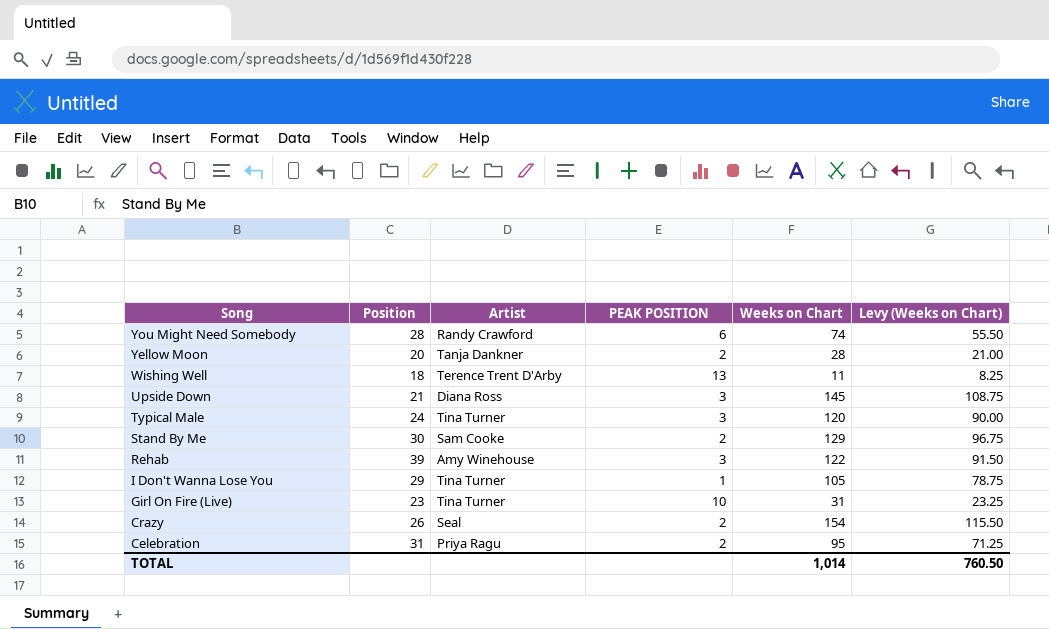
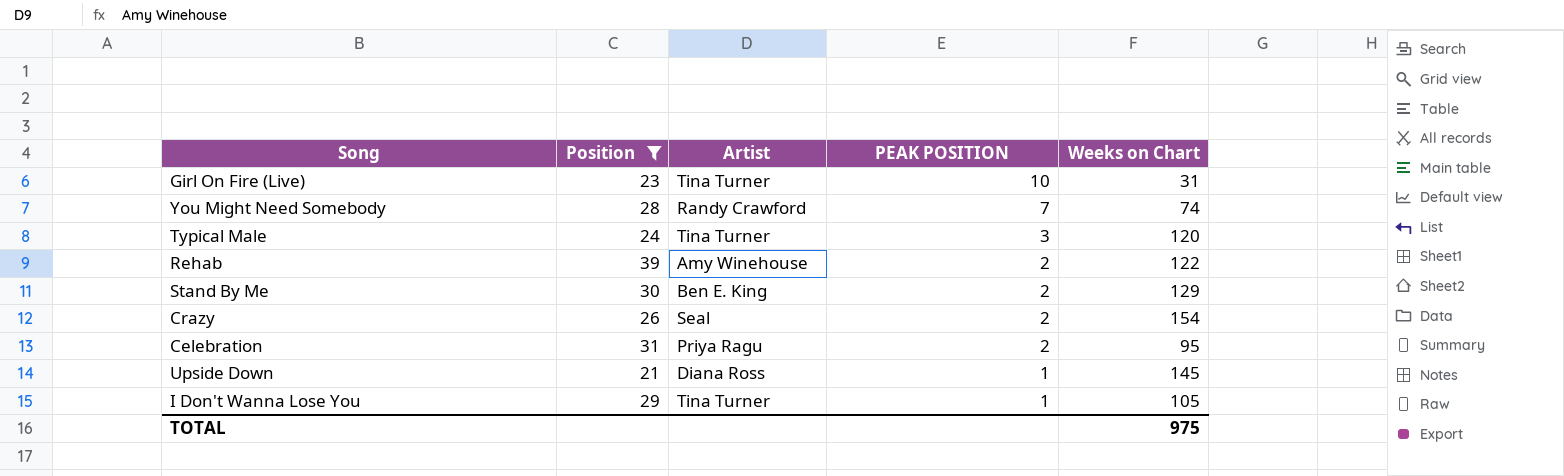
filter: none -> Position >= 21
row order: Song descending -> PEAK POSITION descending
column Levy (Weeks on Chart) | formula: [Weeks on Chart] * 0.75 -> none
You Might Need Somebody | PEAK POSITION: 6 -> 7
Rehab | PEAK POSITION: 3 -> 2
Stand By Me | Artist: Sam Cooke -> Ben E. King
Upside Down | PEAK POSITION: 3 -> 1
TOTAL | Weeks on Chart: 1,014 -> 975

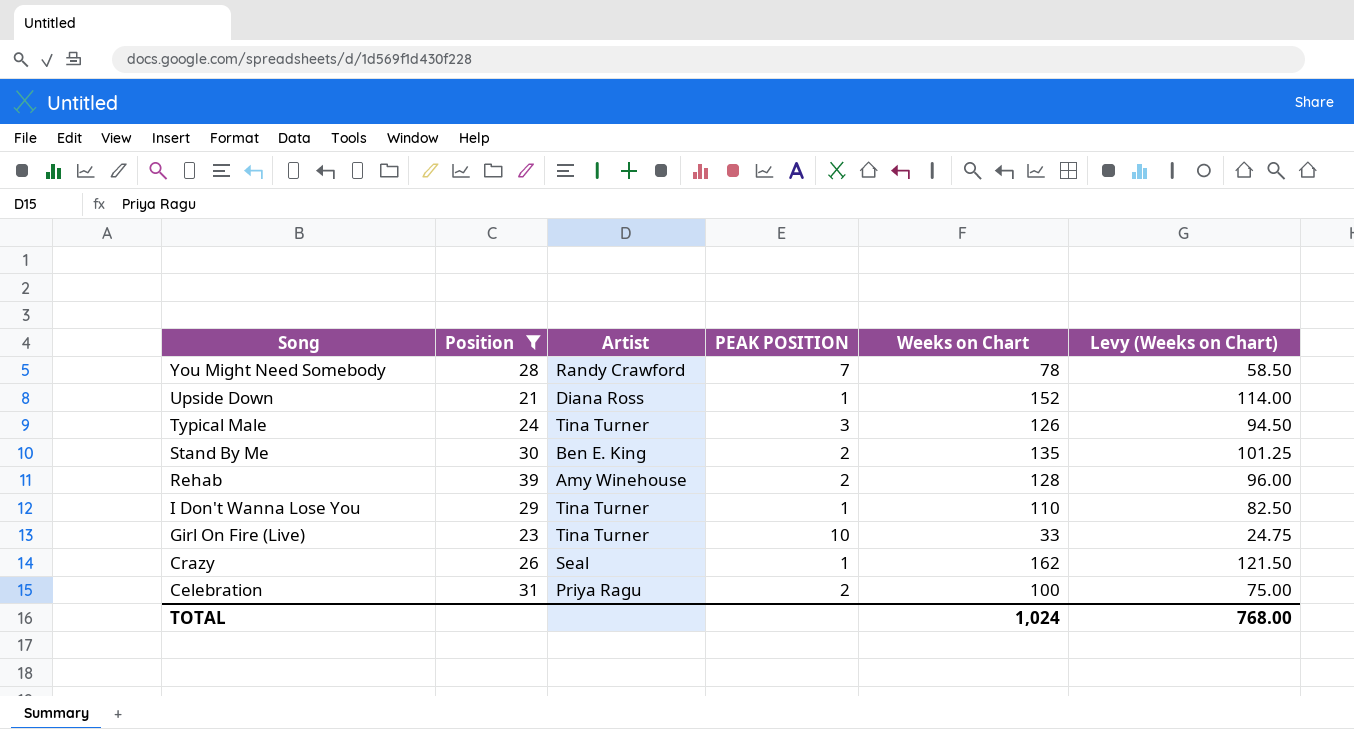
row order: PEAK POSITION descending -> Song descending
column Levy (Weeks on Chart) | formula: none -> [Weeks on Chart] * 0.75
You Might Need Somebody | Weeks on Chart: 74 -> 78
Upside Down | Weeks on Chart: 145 -> 152
Typical Male | Weeks on Chart: 120 -> 126
Stand By Me | Weeks on Chart: 129 -> 135
Rehab | Weeks on Chart: 122 -> 128
I Don't Wanna Lose You | Weeks on Chart: 105 -> 110
Girl On Fire (Live) | Weeks on Chart: 31 -> 33
Crazy | PEAK POSITION: 2 -> 1
Crazy | Weeks on Chart: 154 -> 162
Celebration | Weeks on Chart: 95 -> 100
TOTAL | Weeks on Chart: 975 -> 1,024

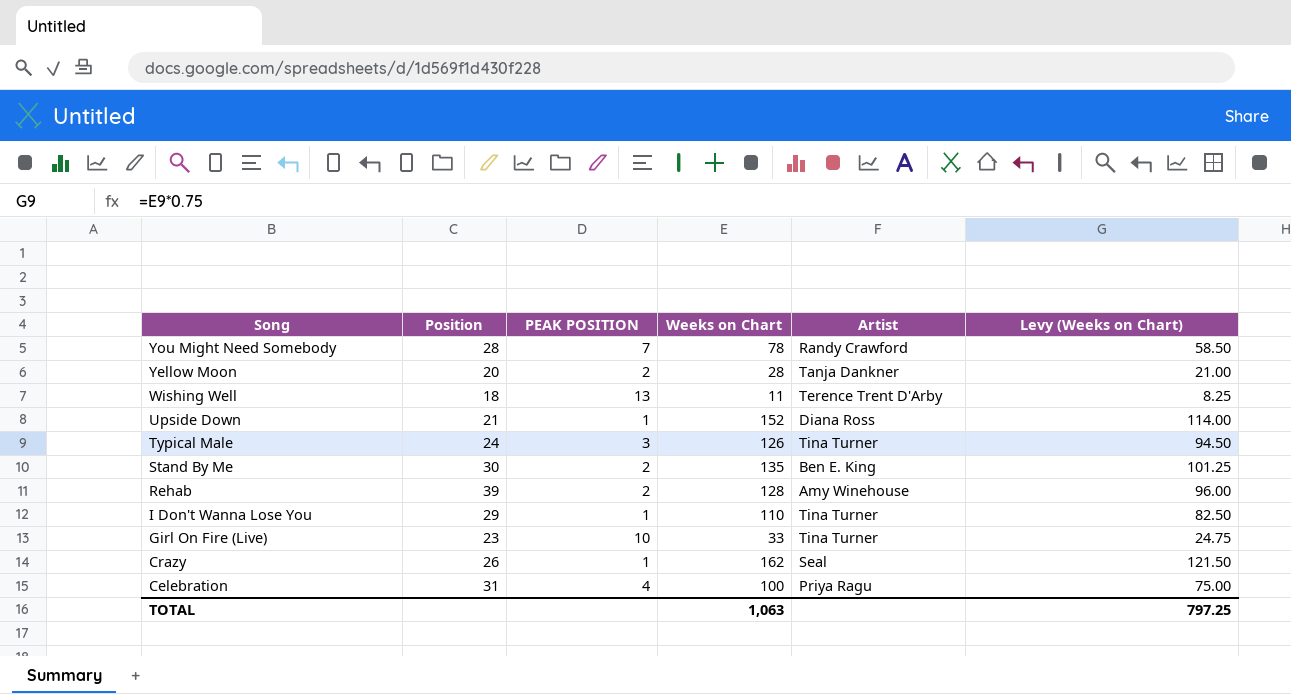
filter: Position >= 21 -> none
column Artist | position: 3 -> 5
Celebration | PEAK POSITION: 2 -> 4
TOTAL | Weeks on Chart: 1,024 -> 1,063
TOTAL | Levy (Weeks on Chart): 768.00 -> 797.25

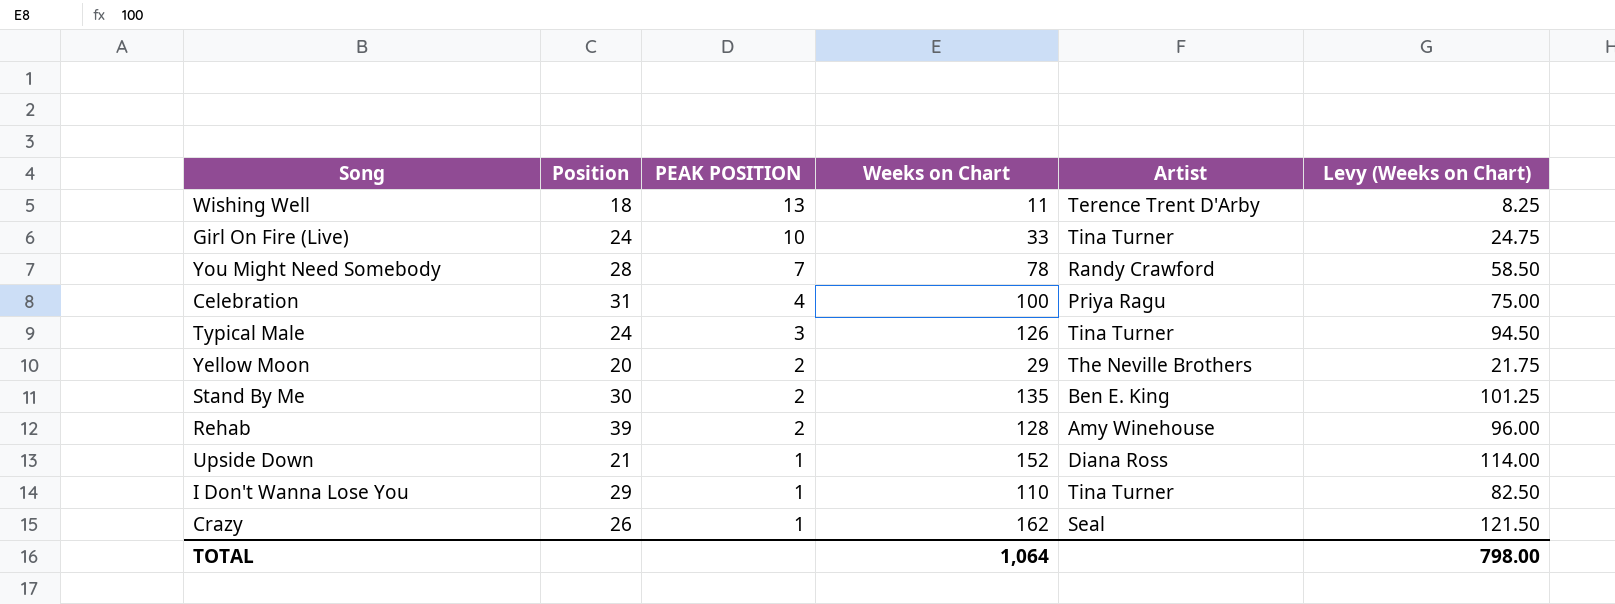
row order: Song descending -> PEAK POSITION descending
Girl On Fire (Live) | Position: 23 -> 24
Yellow Moon | Weeks on Chart: 28 -> 29
Yellow Moon | Artist: Tanja Dankner -> The Neville Brothers
Yellow Moon | Levy (Weeks on Chart): 21.00 -> 21.75
TOTAL | Weeks on Chart: 1,063 -> 1,064
TOTAL | Levy (Weeks on Chart): 797.25 -> 798.00

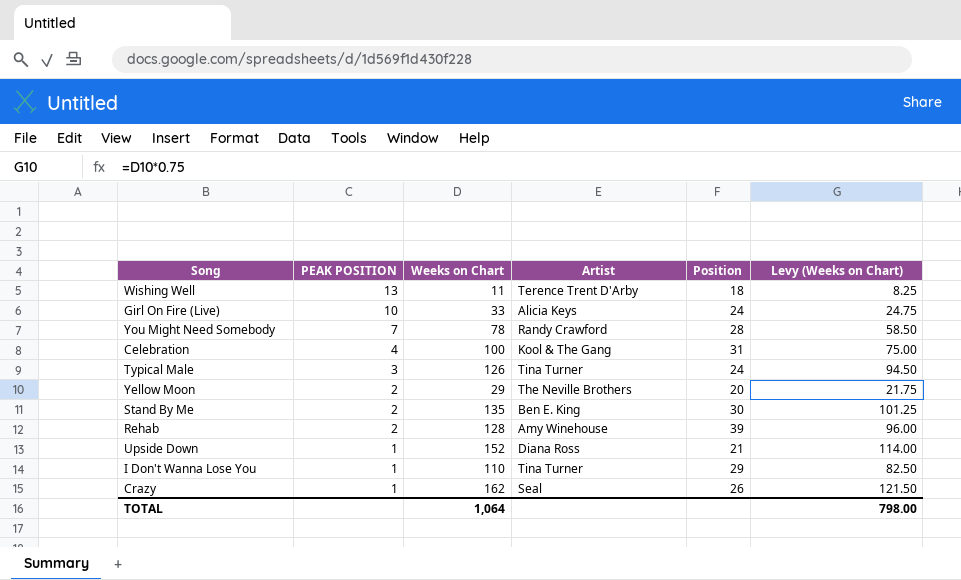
column Position | position: 2 -> 5
Girl On Fire (Live) | Artist: Tina Turner -> Alicia Keys
Celebration | Artist: Priya Ragu -> Kool & The Gang

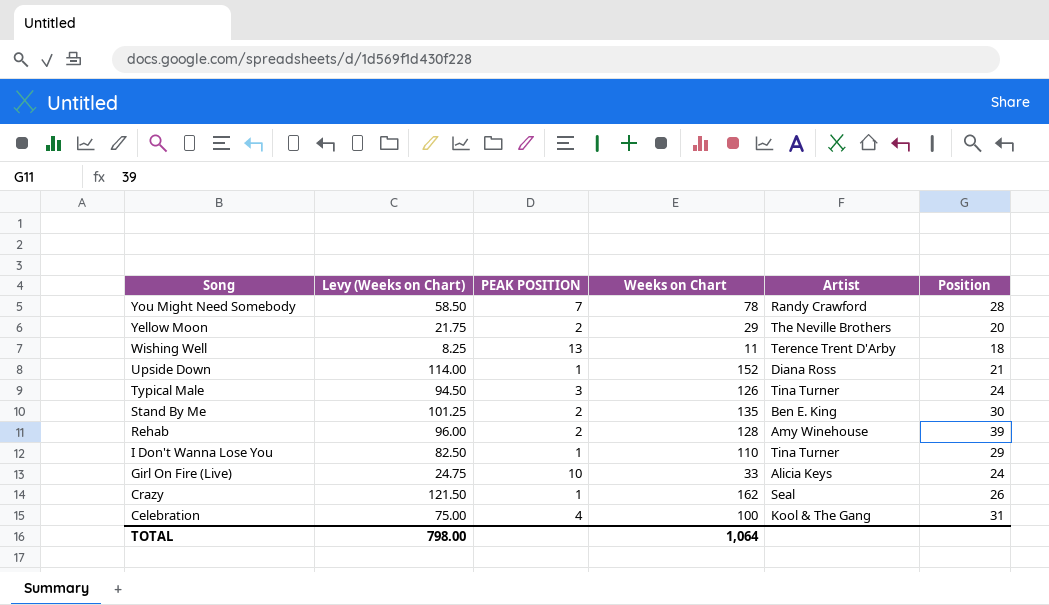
row order: PEAK POSITION descending -> Song descending
column Levy (Weeks on Chart) | position: 6 -> 2

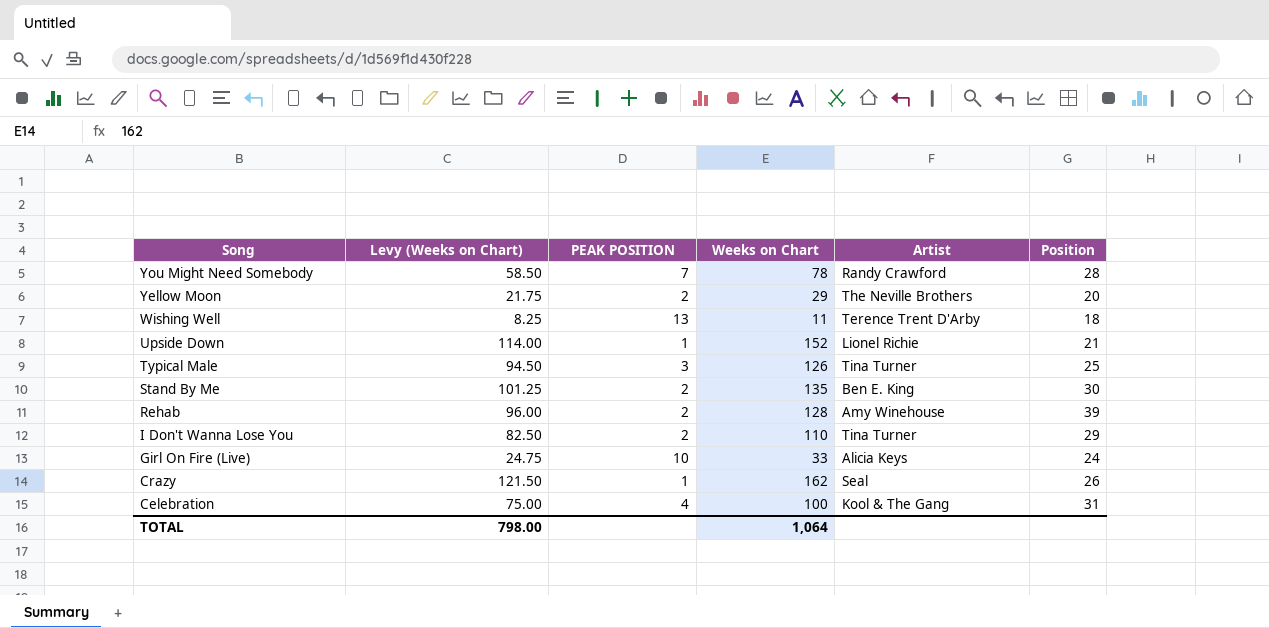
Upside Down | Artist: Diana Ross -> Lionel Richie
Typical Male | Position: 24 -> 25
I Don't Wanna Lose You | PEAK POSITION: 1 -> 2

